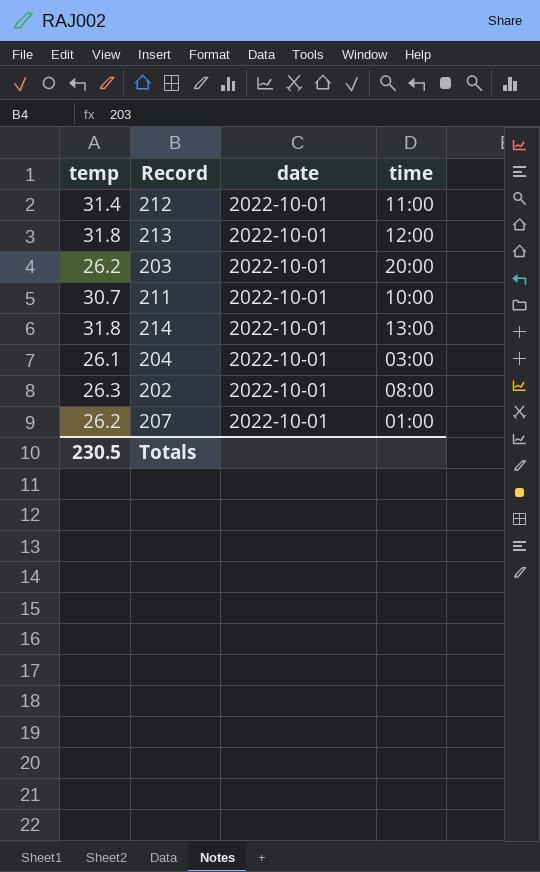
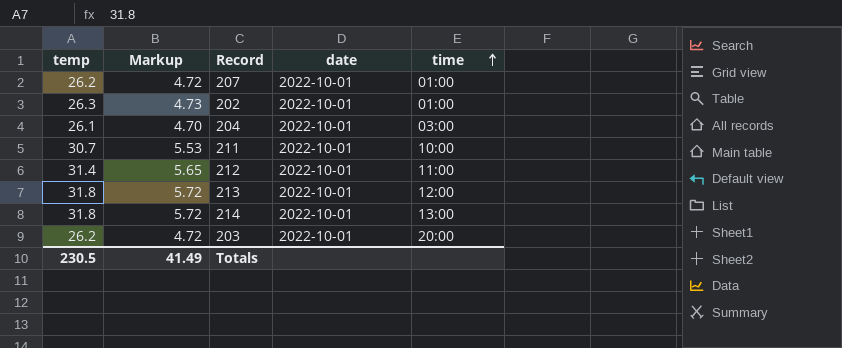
row order: none -> time ascending
column Markup | formula: none -> [temp] * 0.18
202 | time: 08:00 -> 01:00

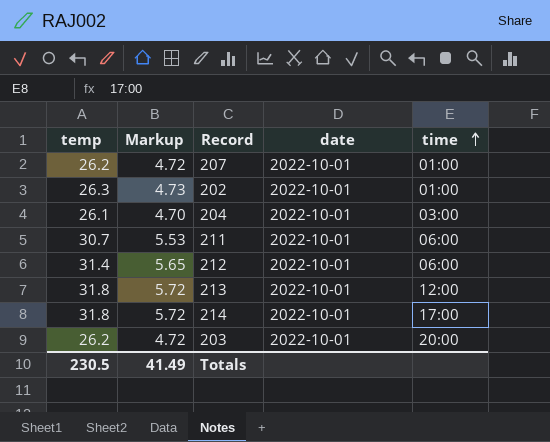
211 | time: 10:00 -> 06:00
212 | time: 11:00 -> 06:00
214 | time: 13:00 -> 17:00

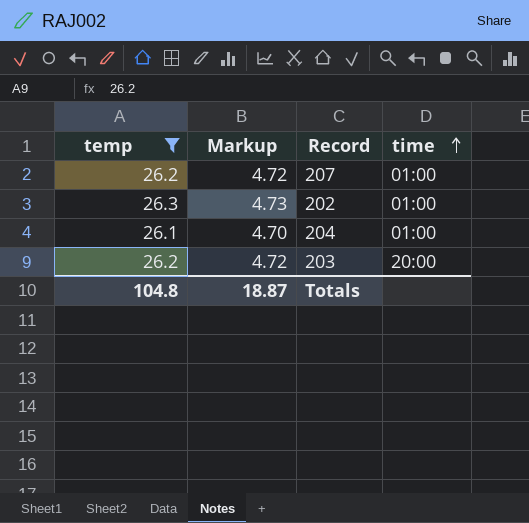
filter: none -> temp <= 26.3
column date | position: 4 -> none
204 | time: 03:00 -> 01:00
Totals | temp: 230.5 -> 104.8
Totals | Markup: 41.49 -> 18.87

